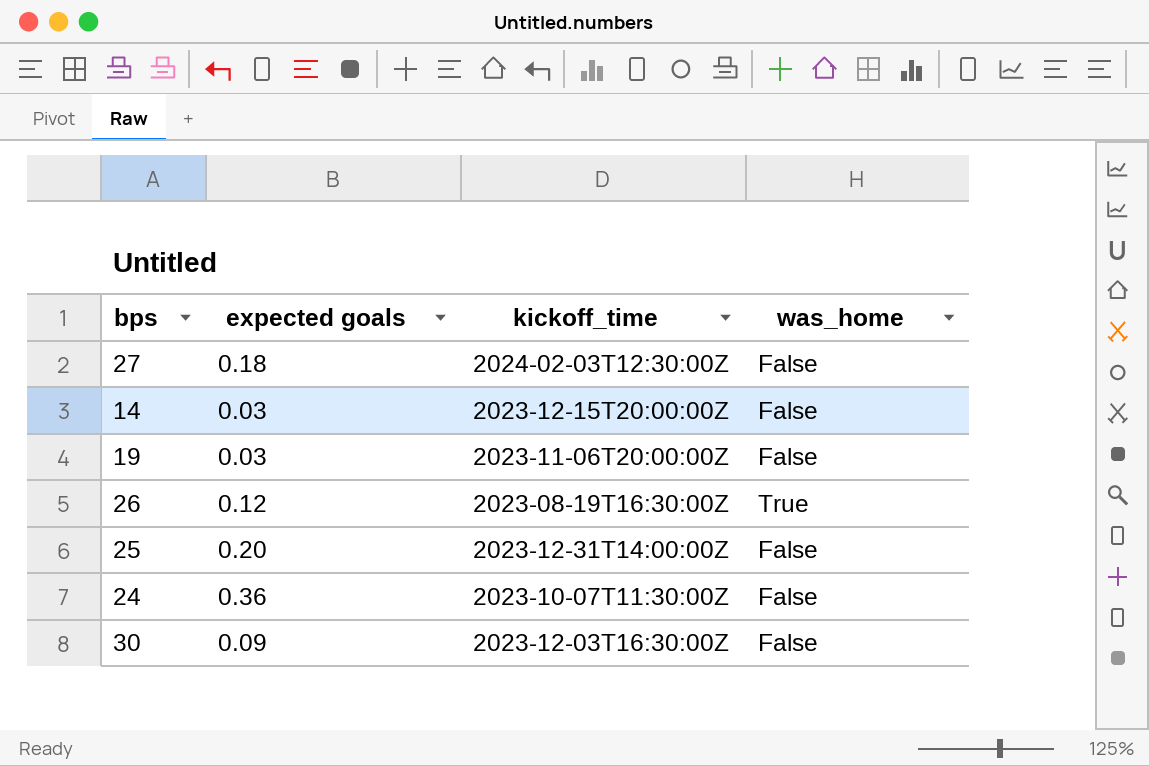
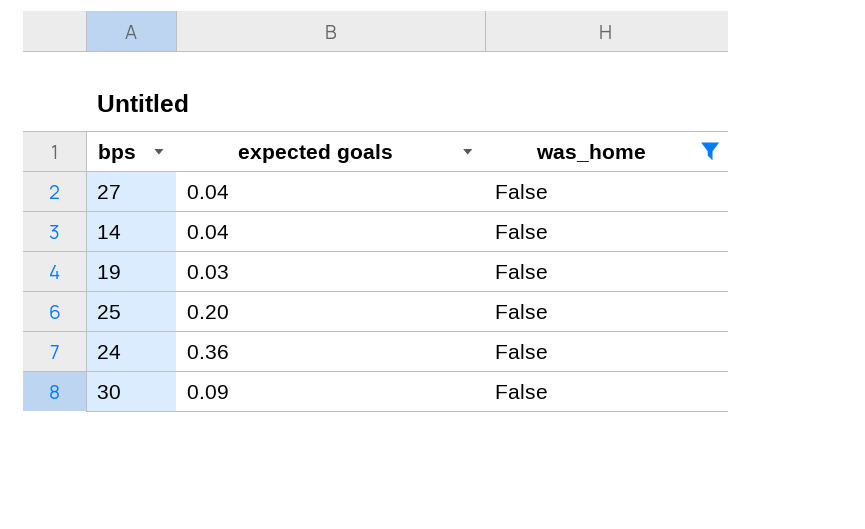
filter: none -> was_home = False
column kickoff_time | position: 3 -> none
27 | expected goals: 0.18 -> 0.04
14 | expected goals: 0.03 -> 0.04

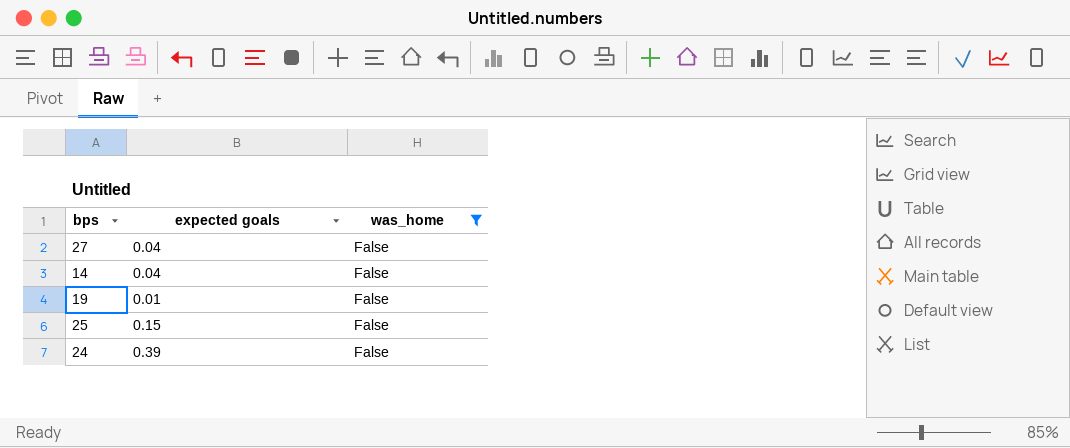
row 30: 0.09 | False -> none
19 | expected goals: 0.03 -> 0.01
25 | expected goals: 0.20 -> 0.15
24 | expected goals: 0.36 -> 0.39

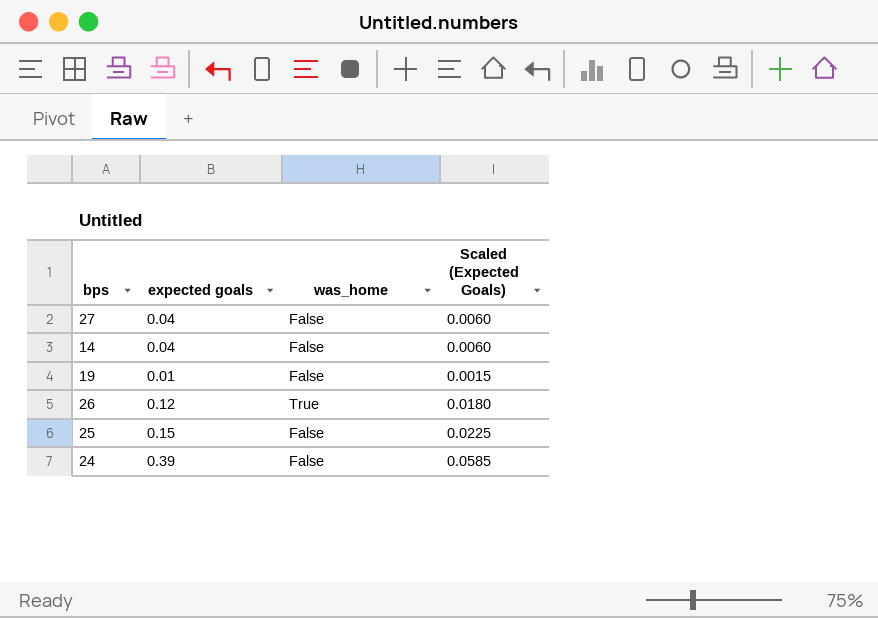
filter: was_home = False -> none
column Scaled (Expected Goals) | formula: none -> [expected goals] * 0.15

